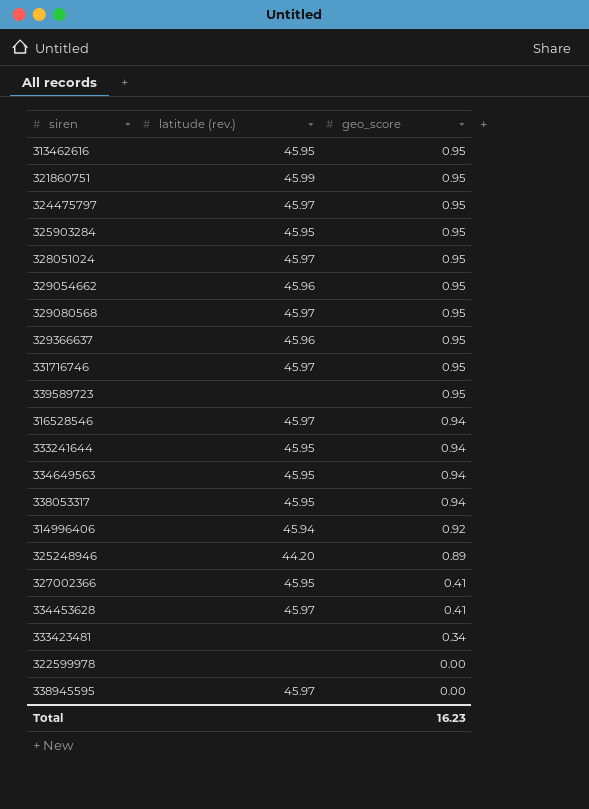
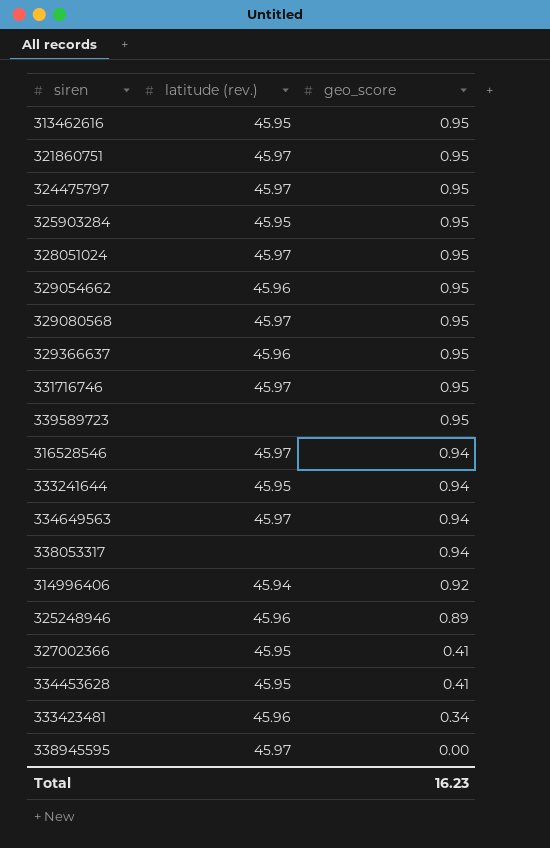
row 322599978: none | 0.00 -> none
321860751 | latitude (rev.): 45.99 -> 45.97
334649563 | latitude (rev.): 45.95 -> 45.97
338053317 | latitude (rev.): 45.95 -> none
325248946 | latitude (rev.): 44.20 -> 45.96
334453628 | latitude (rev.): 45.97 -> 45.95
333423481 | latitude (rev.): none -> 45.96

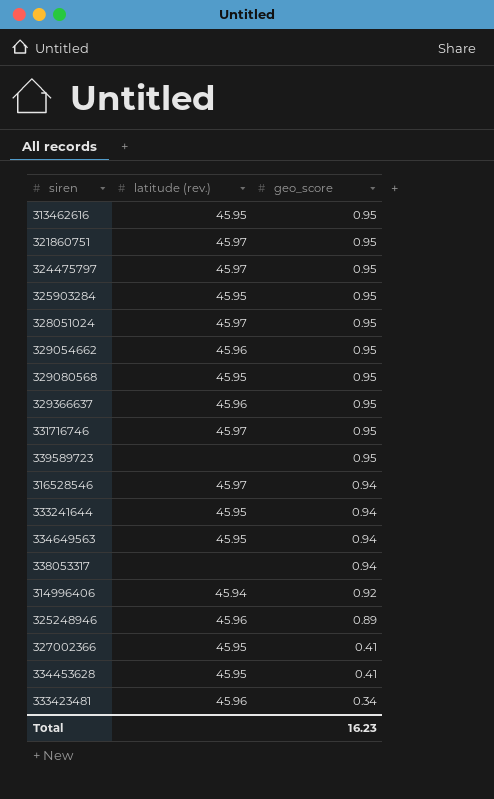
row 338945595: 45.97 | 0.00 -> none
329080568 | latitude (rev.): 45.97 -> 45.95
334649563 | latitude (rev.): 45.97 -> 45.95

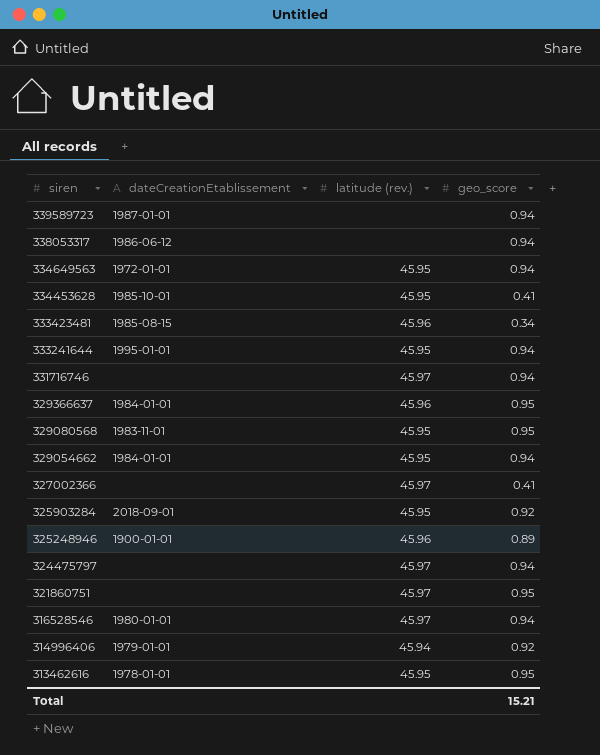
row order: geo_score descending -> siren descending
column dateCreationEtablissement | position: none -> 2
row 328051024: 45.97 | 0.95 -> none
339589723 | geo_score: 0.95 -> 0.94
331716746 | geo_score: 0.95 -> 0.94
329054662 | latitude (rev.): 45.96 -> 45.95
329054662 | geo_score: 0.95 -> 0.94
327002366 | latitude (rev.): 45.95 -> 45.97
325903284 | geo_score: 0.95 -> 0.92
324475797 | geo_score: 0.95 -> 0.94
Total | geo_score: 16.23 -> 15.21

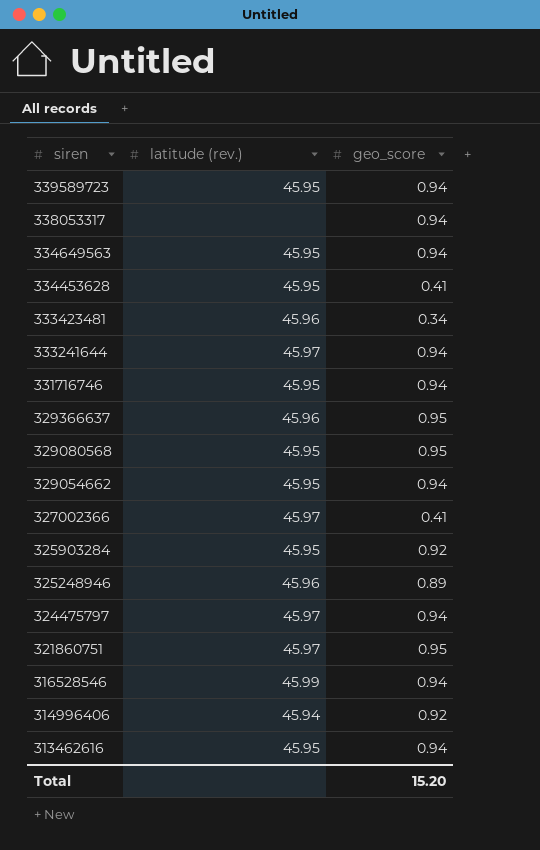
column dateCreationEtablissement | position: 2 -> none
339589723 | latitude (rev.): none -> 45.95
333241644 | latitude (rev.): 45.95 -> 45.97
331716746 | latitude (rev.): 45.97 -> 45.95
316528546 | latitude (rev.): 45.97 -> 45.99
313462616 | geo_score: 0.95 -> 0.94
Total | geo_score: 15.21 -> 15.20

